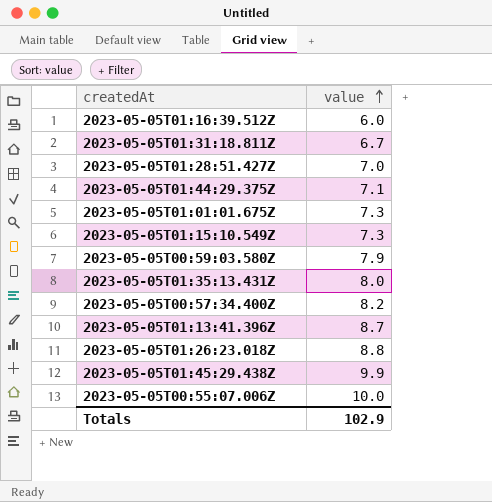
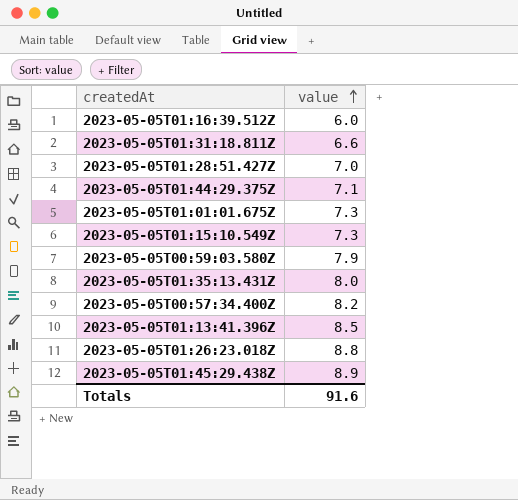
row 2023-05-05T00:55:07.006Z: 10.0 -> none
2023-05-05T01:31:18.811Z | value: 6.7 -> 6.6
2023-05-05T01:13:41.396Z | value: 8.7 -> 8.5
2023-05-05T01:45:29.438Z | value: 9.9 -> 8.9
Totals | value: 102.9 -> 91.6

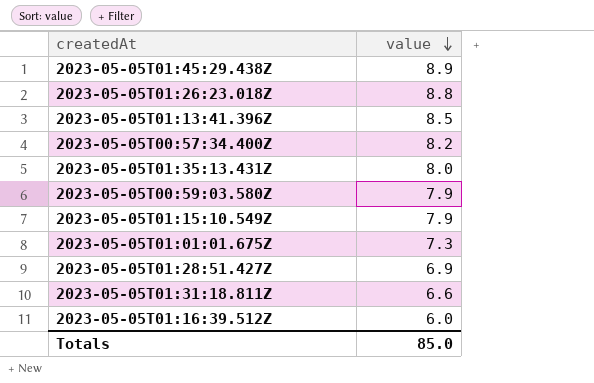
row order: value ascending -> value descending
row 2023-05-05T01:44:29.375Z: 7.1 -> none
2023-05-05T01:15:10.549Z | value: 7.3 -> 7.9
2023-05-05T01:28:51.427Z | value: 7.0 -> 6.9
Totals | value: 91.6 -> 85.0

